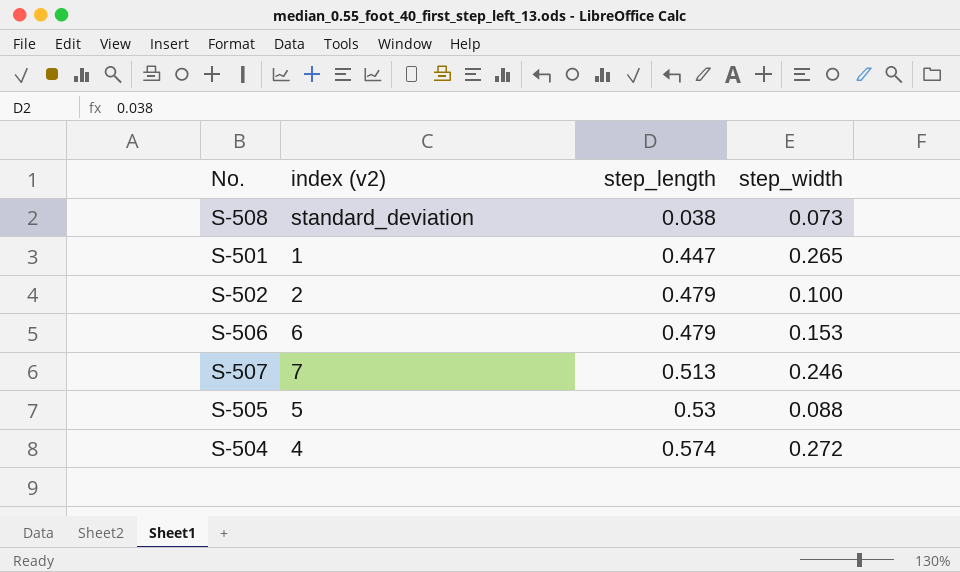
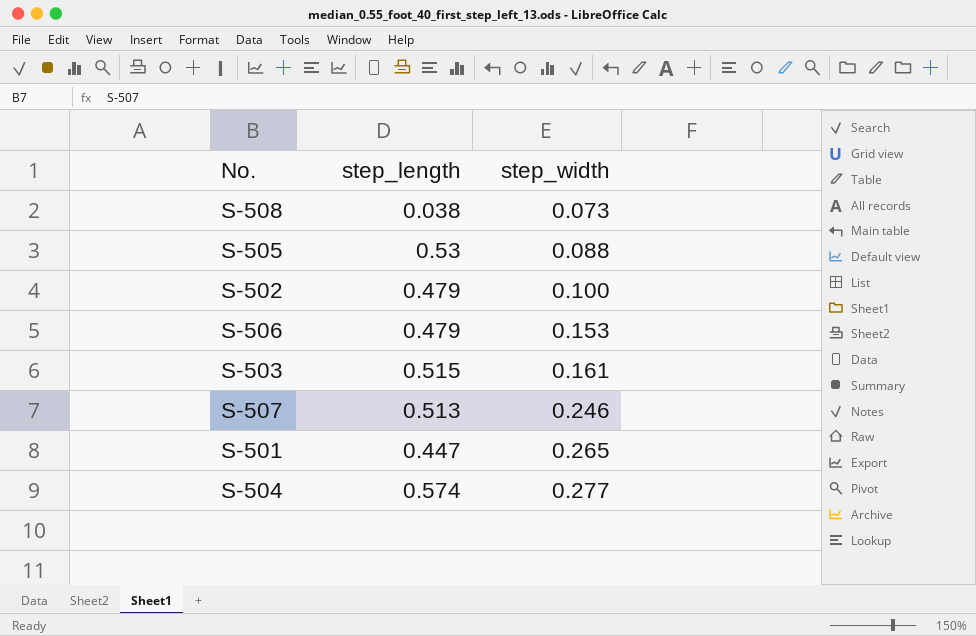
row order: step_length ascending -> step_width ascending
column index (v2) | position: 2 -> none
row S-503: none -> 0.515 | 0.161
S-504 | step_width: 0.272 -> 0.277

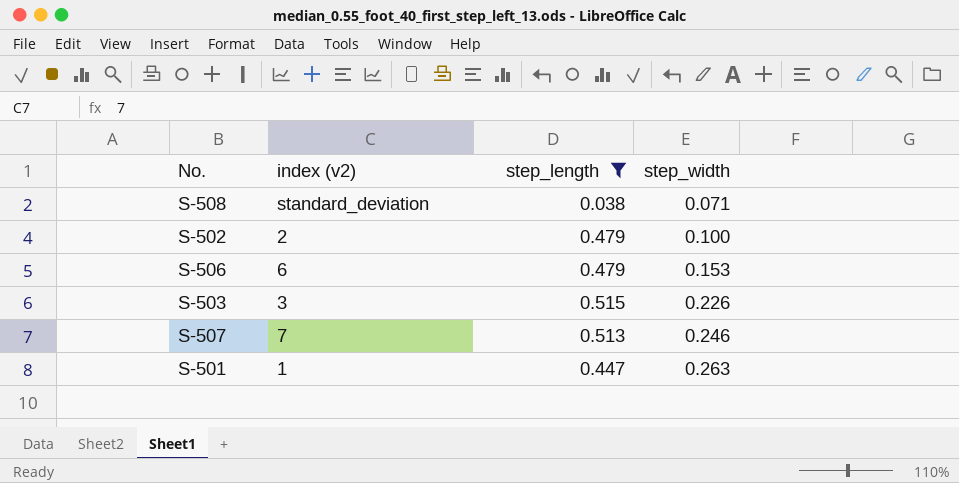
filter: none -> step_length <= 0.515
column index (v2) | position: none -> 2
S-508 | step_width: 0.073 -> 0.071
S-503 | step_width: 0.161 -> 0.226
S-501 | step_width: 0.265 -> 0.263

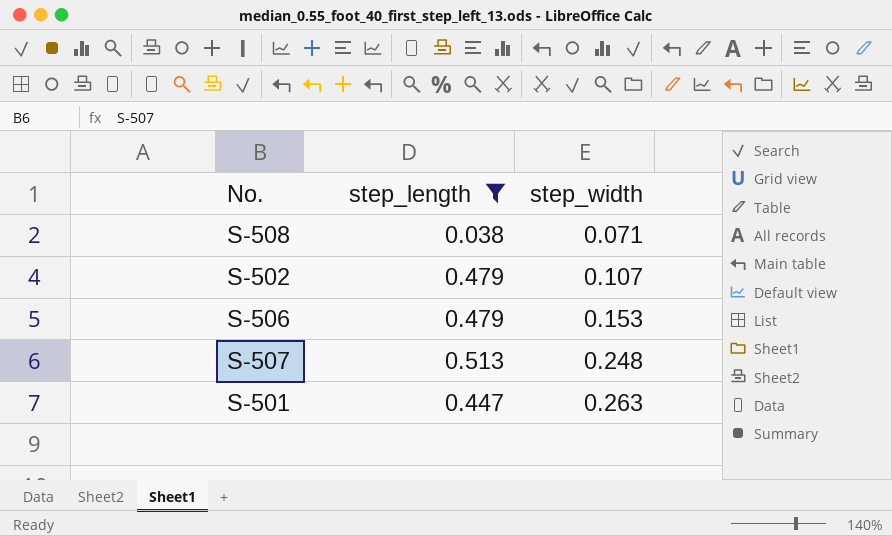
column index (v2) | position: 2 -> none
row S-503: 3 | 0.515 | 0.226 -> none
S-502 | step_width: 0.100 -> 0.107
S-507 | step_width: 0.246 -> 0.248

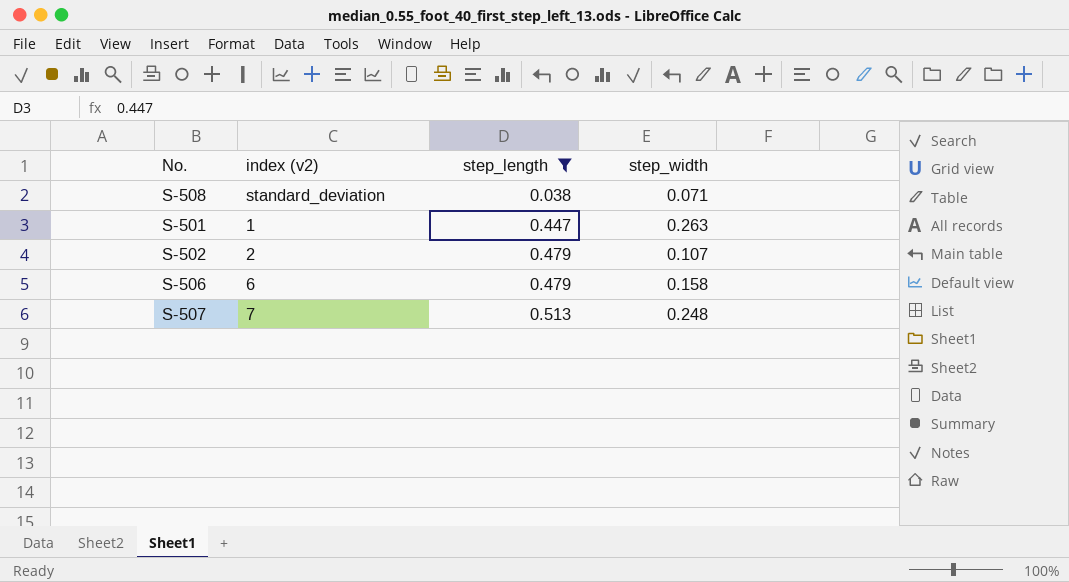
row order: step_width ascending -> step_length ascending
column index (v2) | position: none -> 2
S-506 | step_width: 0.153 -> 0.158

